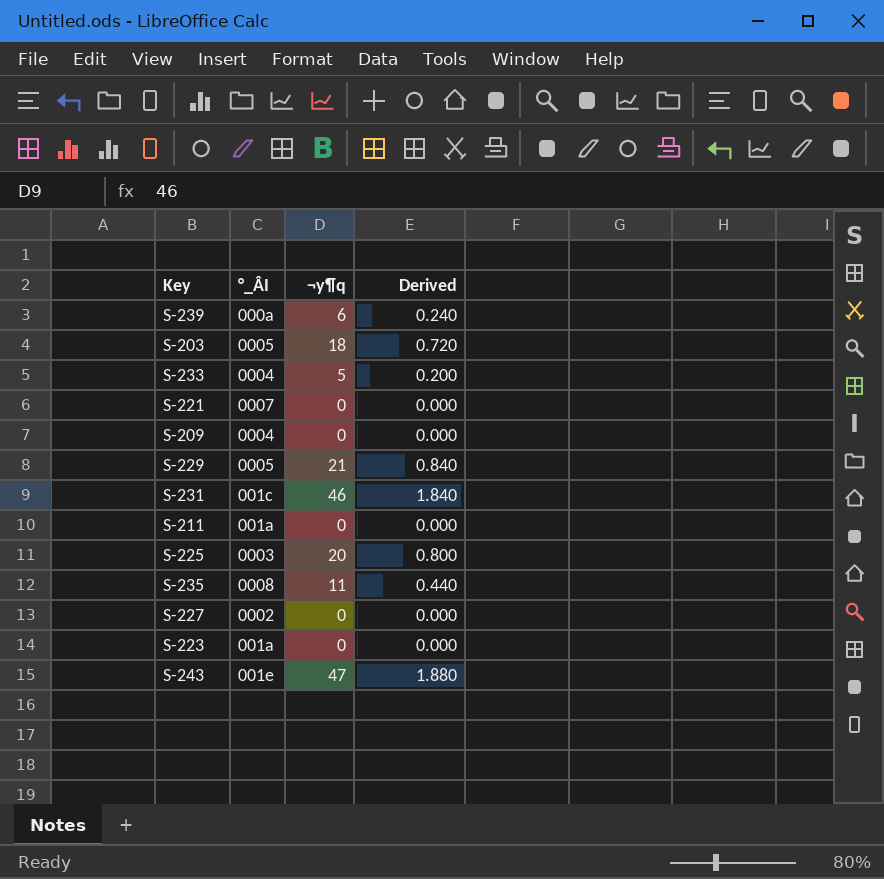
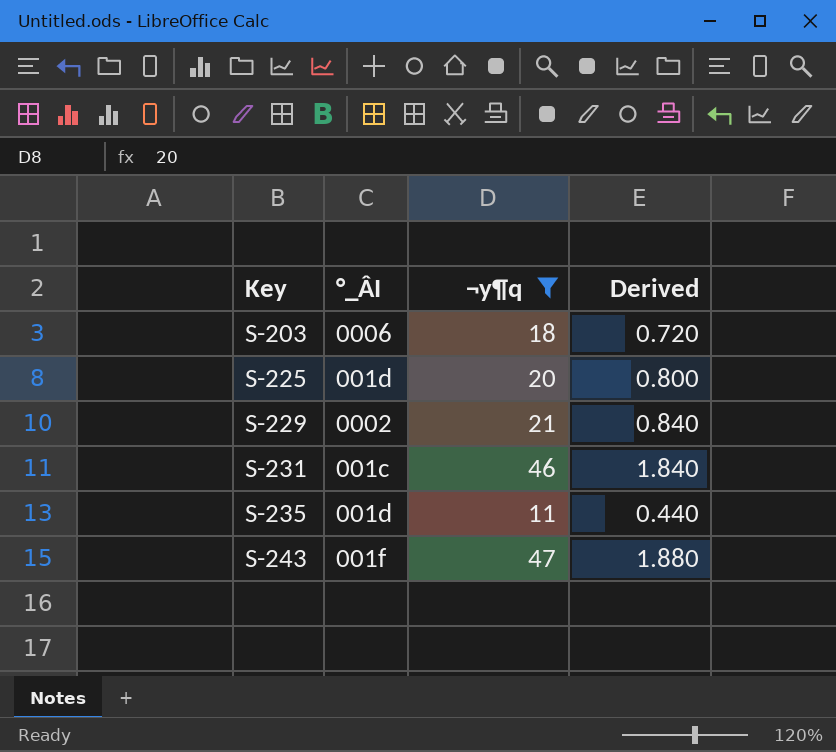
filter: none -> ¬y¶q >= 11
row order: none -> Key ascending
S-203 | °_ÂI: 0005 -> 0006
S-225 | °_ÂI: 0003 -> 001d
S-229 | °_ÂI: 0005 -> 0002
S-235 | °_ÂI: 0008 -> 001d
S-243 | °_ÂI: 001e -> 001f

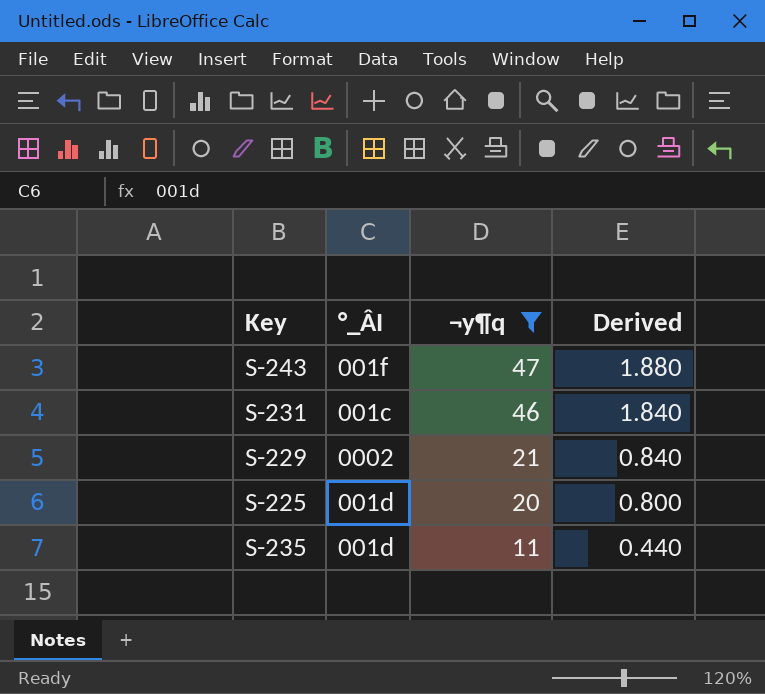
row order: Key ascending -> ¬y¶q descending
row S-203: 0006 | 18 | 0.720 -> none

